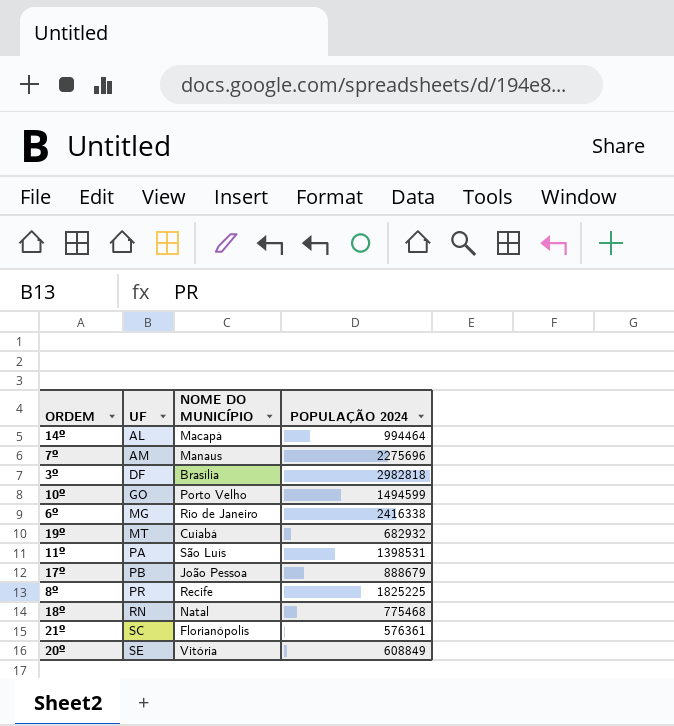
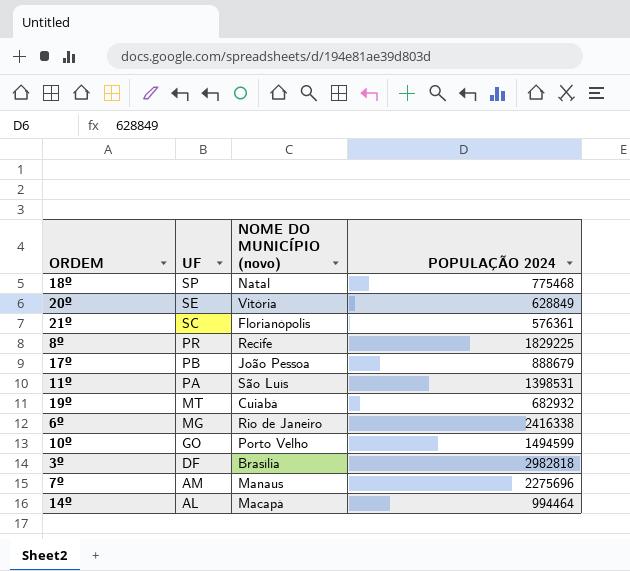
row order: UF ascending -> UF descending
column name: NOME DO MUNICÍPIO -> NOME DO MUNICÍPIO (novo)
18º | UF: RN -> SP
20º | POPULAÇÃO 2024: 608849 -> 628849
8º | POPULAÇÃO 2024: 1825225 -> 1829225

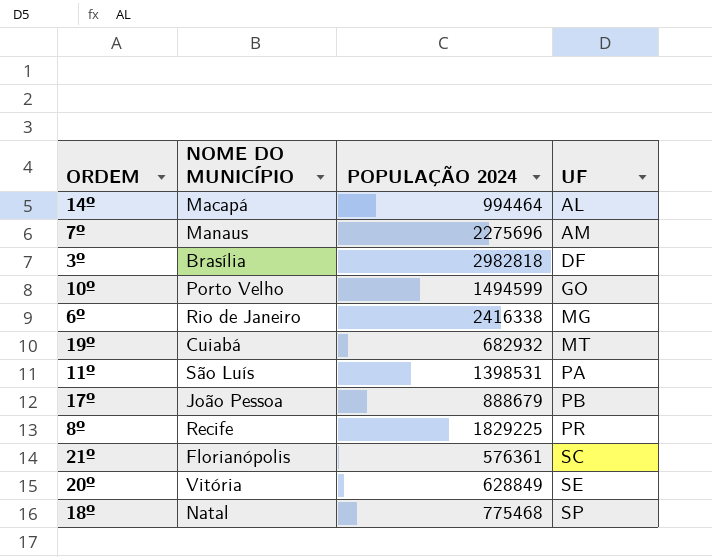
row order: UF descending -> UF ascending
column name: NOME DO MUNICÍPIO (novo) -> NOME DO MUNICÍPIO
column UF | position: 2 -> 4

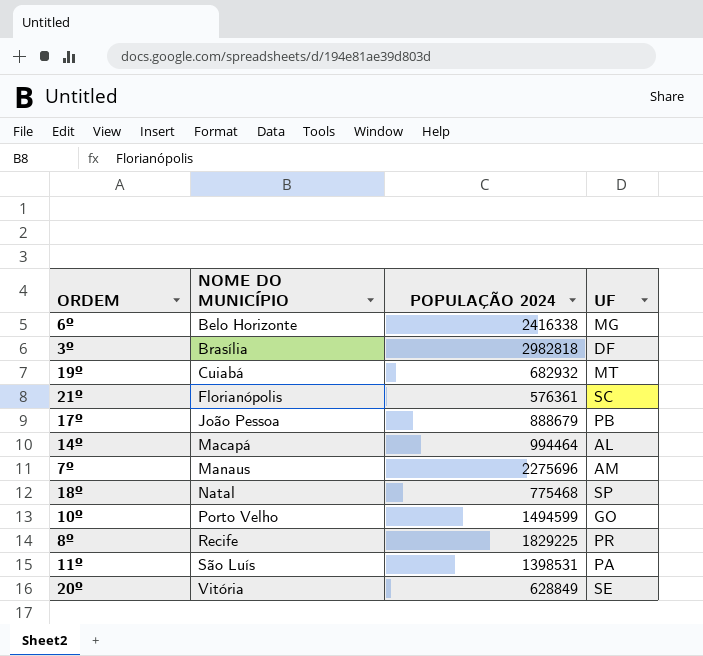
row order: UF ascending -> NOME DO MUNICÍPIO ascending
6º | NOME DO MUNICÍPIO: Rio de Janeiro -> Belo Horizonte

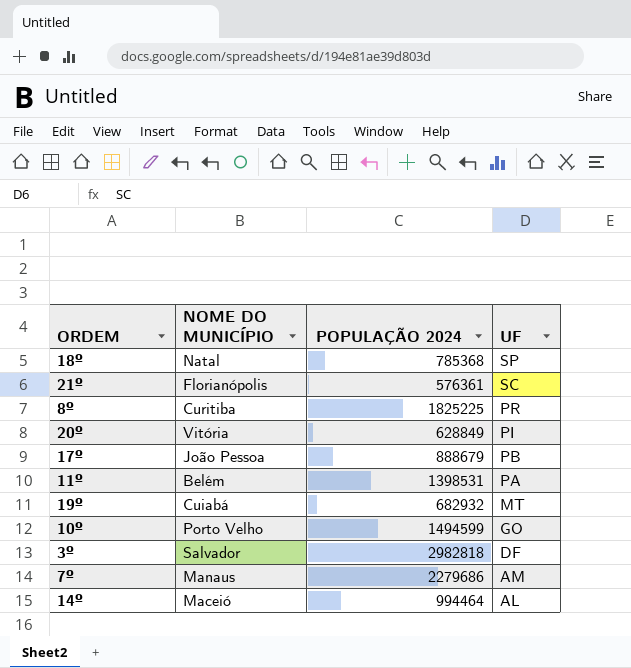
row order: NOME DO MUNICÍPIO ascending -> UF descending
row 6º: Belo Horizonte | 2416338 | MG -> none
18º | POPULAÇÃO 2024: 775468 -> 785368
8º | NOME DO MUNICÍPIO: Recife -> Curitiba
8º | POPULAÇÃO 2024: 1829225 -> 1825225
20º | UF: SE -> PI
11º | NOME DO MUNICÍPIO: São Luís -> Belém
3º | NOME DO MUNICÍPIO: Brasília -> Salvador
7º | POPULAÇÃO 2024: 2275696 -> 2279686
14º | NOME DO MUNICÍPIO: Macapá -> Maceió

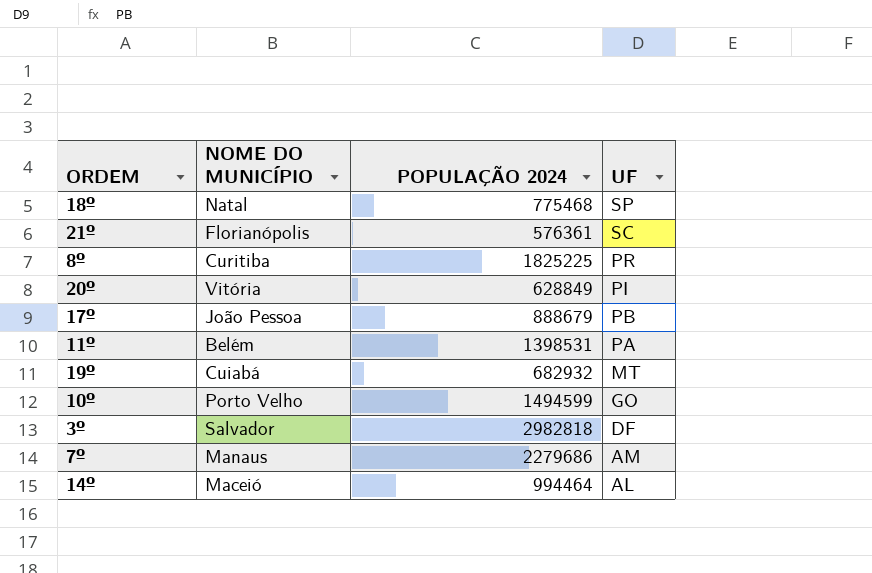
18º | POPULAÇÃO 2024: 785368 -> 775468

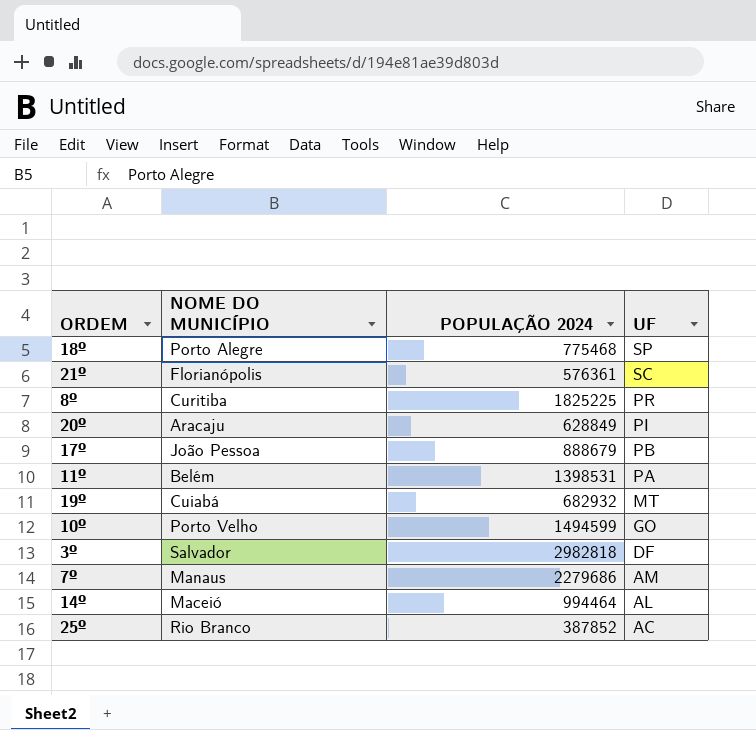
18º | NOME DO MUNICÍPIO: Natal -> Porto Alegre
20º | NOME DO MUNICÍPIO: Vitória -> Aracaju
row 25º: none -> Rio Branco | 387852 | AC

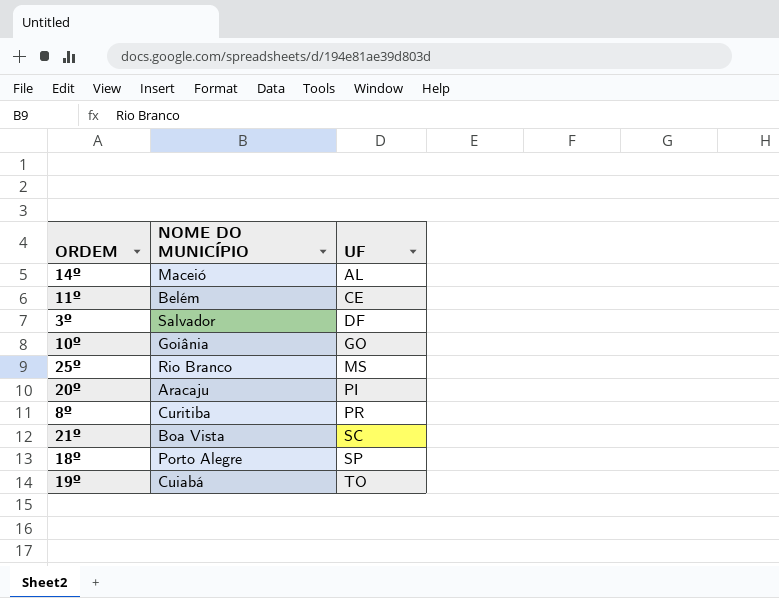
row order: UF descending -> UF ascending
column POPULAÇÃO 2024 | position: 3 -> none
row 17º: João Pessoa | 888679 | PB -> none
row 7º: Manaus | 2279686 | AM -> none
11º | UF: PA -> CE
10º | NOME DO MUNICÍPIO: Porto Velho -> Goiânia
25º | UF: AC -> MS
21º | NOME DO MUNICÍPIO: Florianópolis -> Boa Vista
19º | UF: MT -> TO

